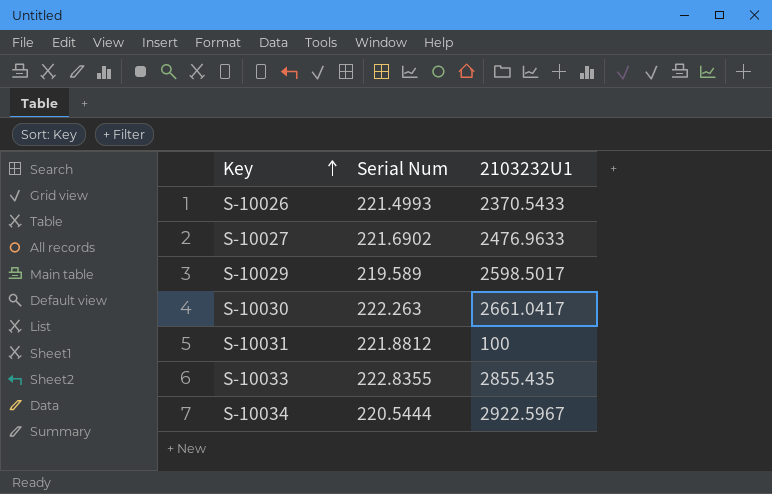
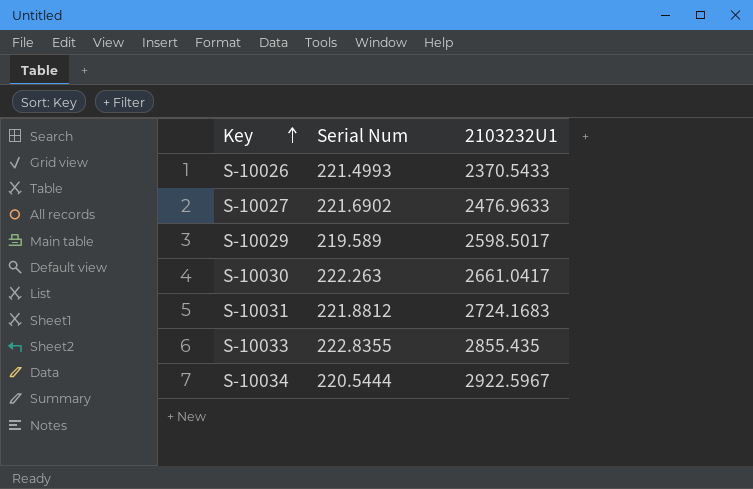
S-10031 | 2103232U1: 100 -> 2724.1683

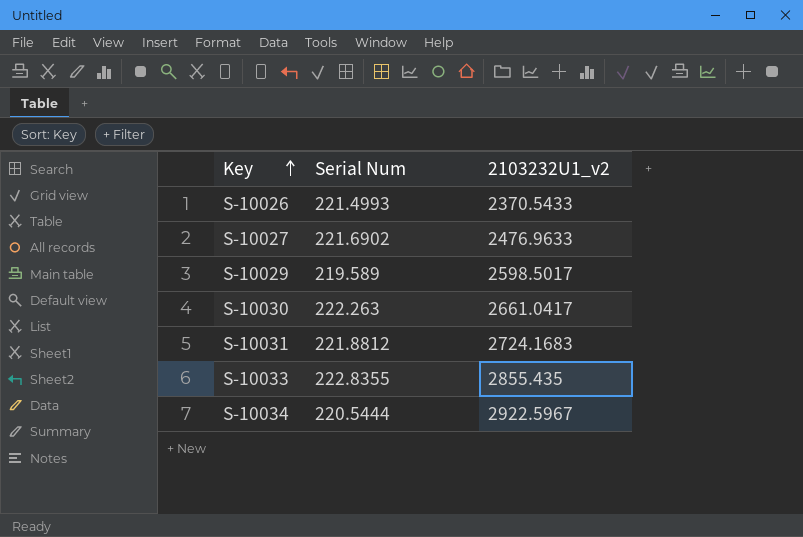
column name: 2103232U1 -> 2103232U1_v2

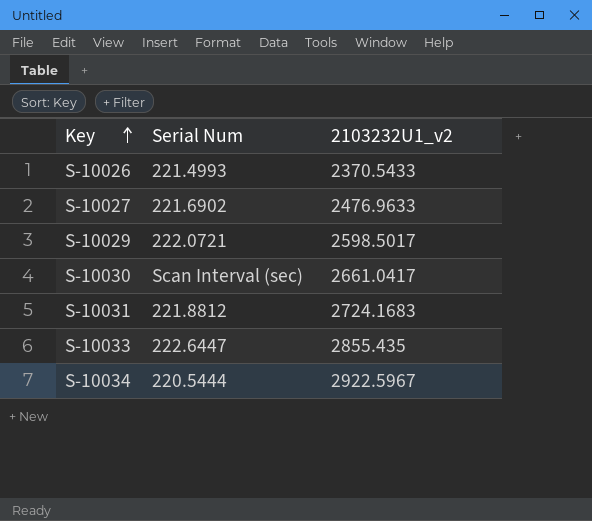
S-10029 | Serial Num: 219.589 -> 222.0721
S-10030 | Serial Num: 222.263 -> Scan Interval (sec)
S-10033 | Serial Num: 222.8355 -> 222.6447

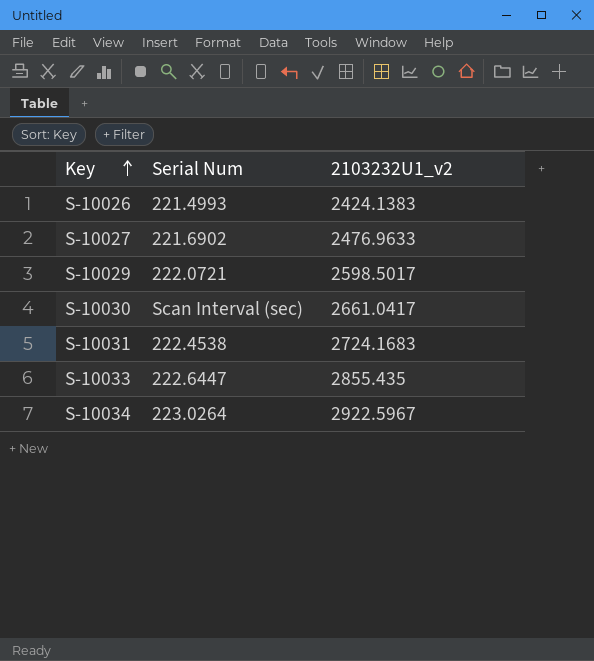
S-10026 | 2103232U1_v2: 2370.5433 -> 2424.1383
S-10031 | Serial Num: 221.8812 -> 222.4538
S-10034 | Serial Num: 220.5444 -> 223.0264

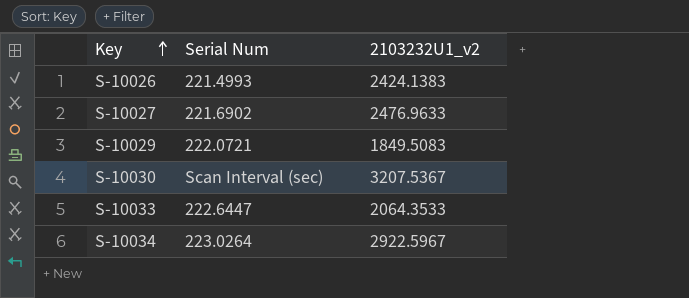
row S-10031: 222.4538 | 2724.1683 -> none
S-10029 | 2103232U1_v2: 2598.5017 -> 1849.5083
S-10030 | 2103232U1_v2: 2661.0417 -> 3207.5367
S-10033 | 2103232U1_v2: 2855.435 -> 2064.3533

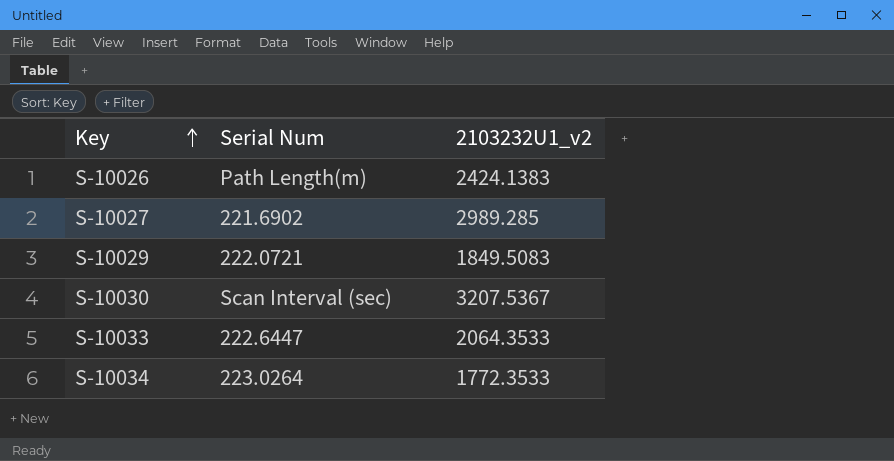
S-10026 | Serial Num: 221.4993 -> Path Length(m)
S-10027 | 2103232U1_v2: 2476.9633 -> 2989.285
S-10034 | 2103232U1_v2: 2922.5967 -> 1772.3533

